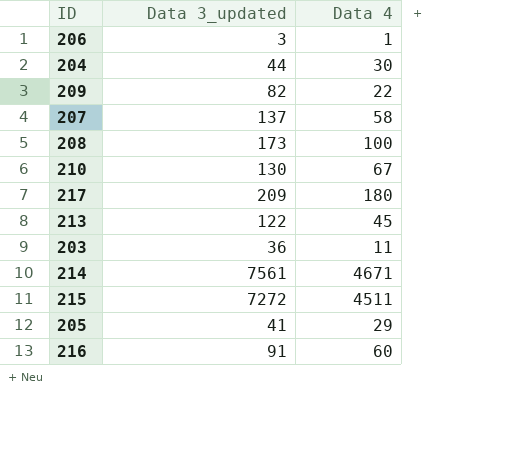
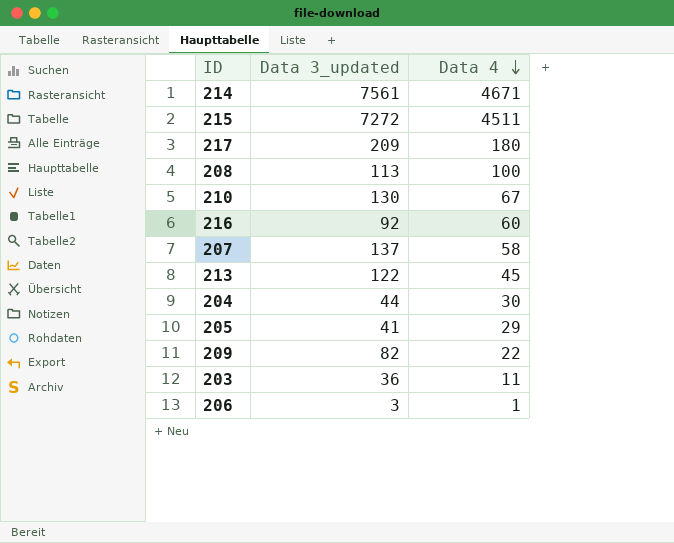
row order: none -> Data 4 descending
208 | Data 3_updated: 173 -> 113
216 | Data 3_updated: 91 -> 92

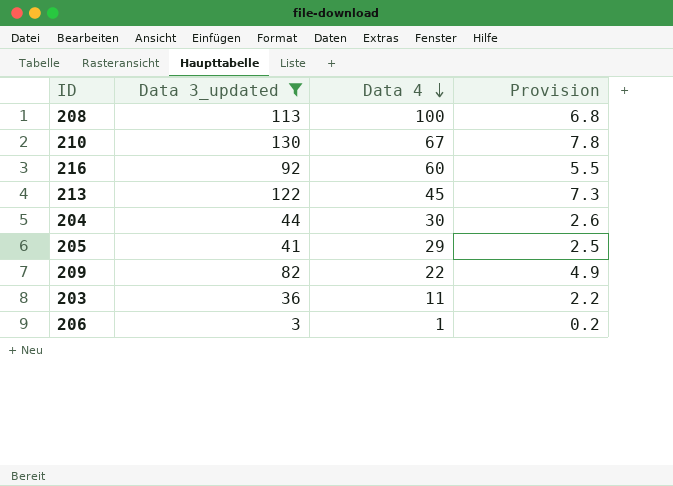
filter: none -> Data 3_updated <= 130
column Provision | formula: none -> [Data 3_updated] * 0.06

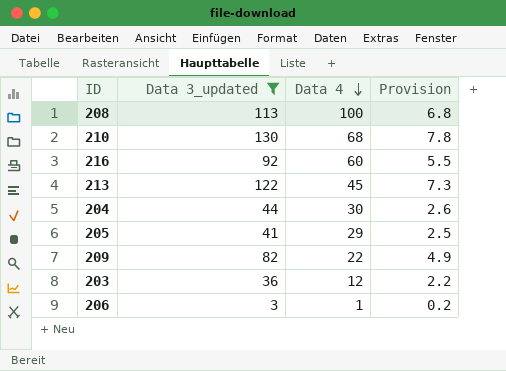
210 | Data 4: 67 -> 68
203 | Data 4: 11 -> 12

